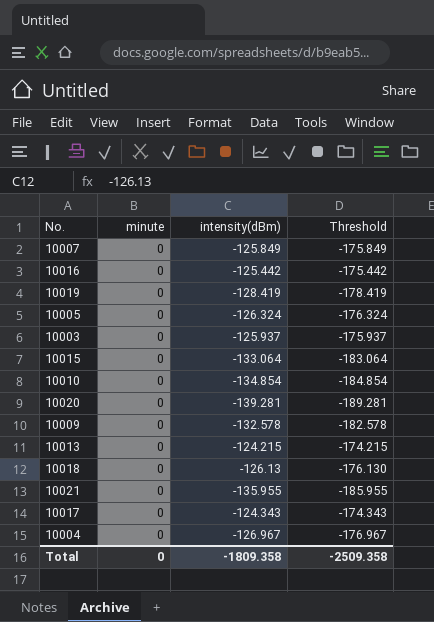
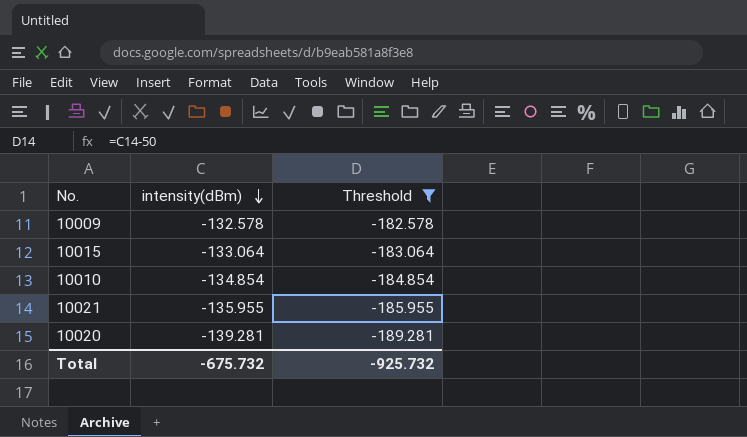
filter: none -> Threshold <= -182.578
row order: none -> intensity(dBm) descending
column minute | position: 2 -> none
Total | intensity(dBm): -1809.358 -> -675.732
Total | Threshold: -2509.358 -> -925.732

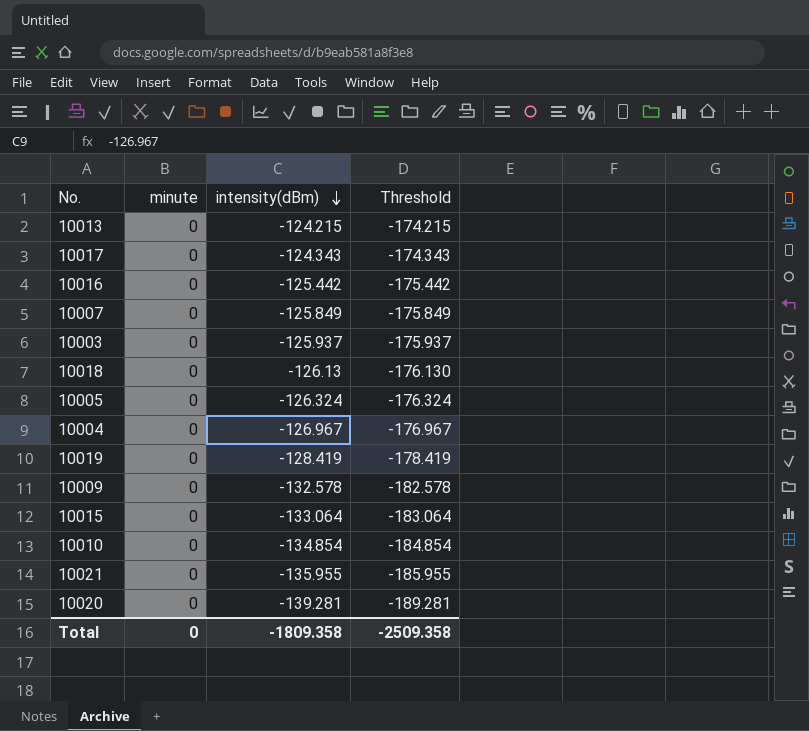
filter: Threshold <= -182.578 -> none
column minute | position: none -> 2
Total | intensity(dBm): -675.732 -> -1809.358
Total | Threshold: -925.732 -> -2509.358

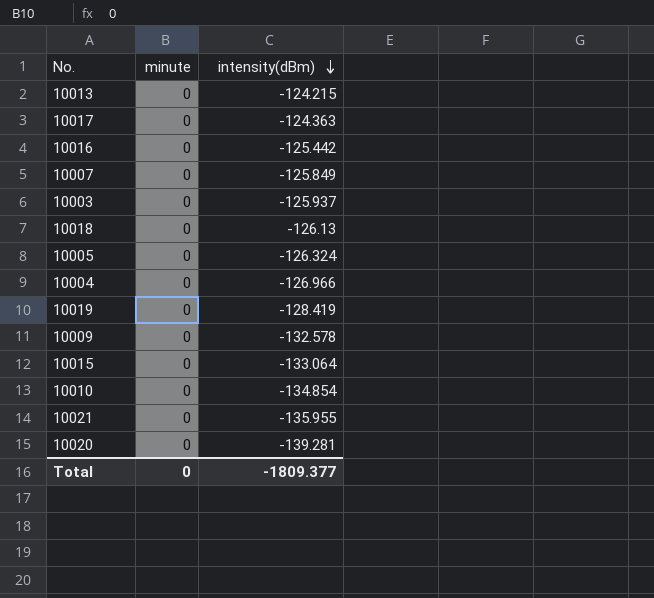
column Threshold | formula: [intensity(dBm)] - 50 -> none
10017 | intensity(dBm): -124.343 -> -124.363
10004 | intensity(dBm): -126.967 -> -126.966
Total | intensity(dBm): -1809.358 -> -1809.377

